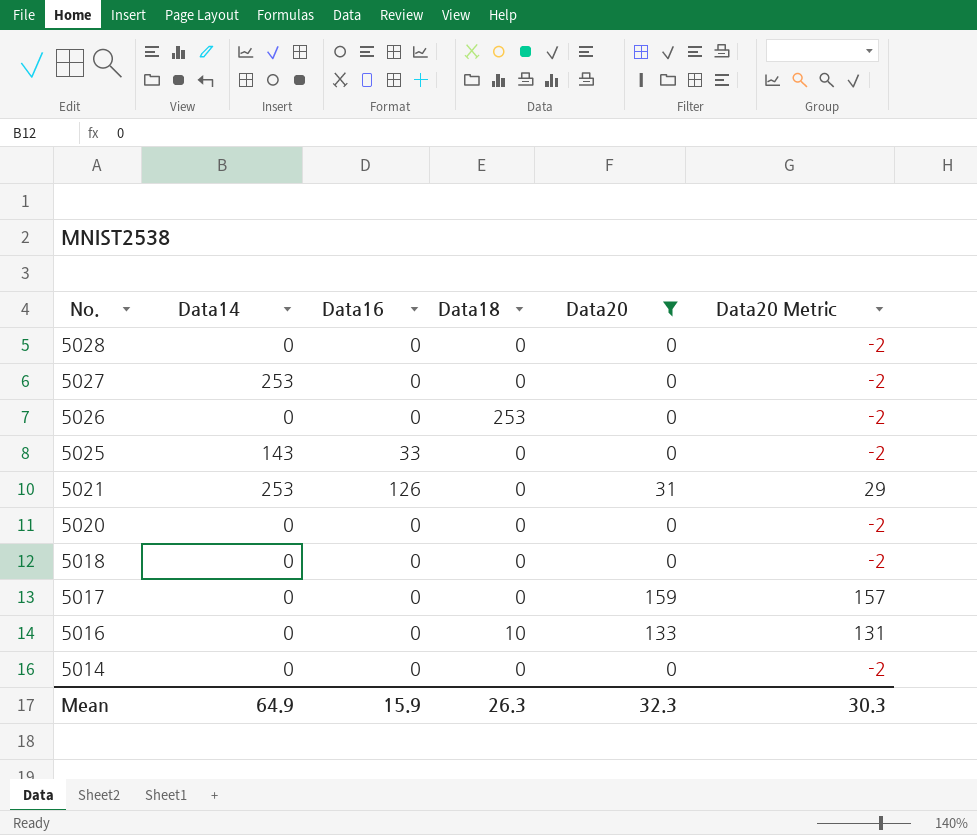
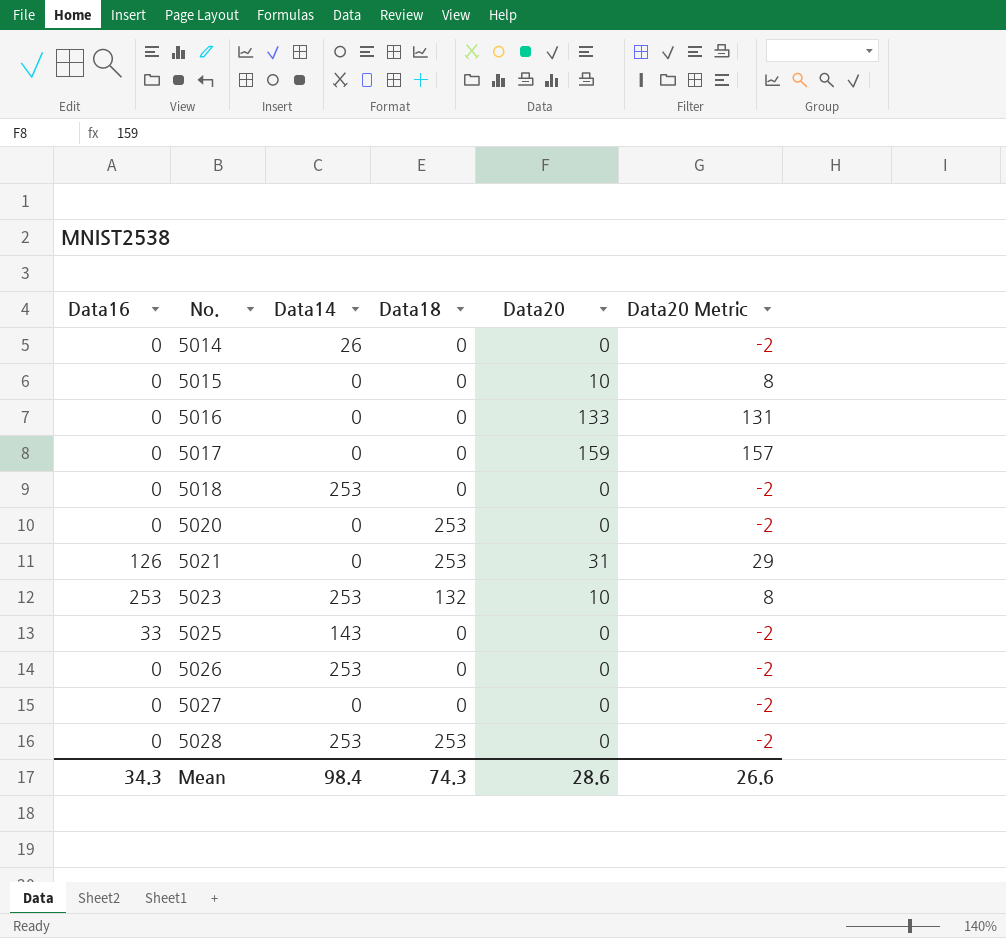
filter: Data20 != 10 -> none
row order: No. descending -> No. ascending
column Data16 | position: 3 -> 1
5014 | Data14: 0 -> 26
5016 | Data18: 10 -> 0
5018 | Data14: 0 -> 253
5020 | Data18: 0 -> 253
5021 | Data14: 253 -> 0
5021 | Data18: 0 -> 253
5026 | Data14: 0 -> 253
5026 | Data18: 253 -> 0
5027 | Data14: 253 -> 0
5028 | Data14: 0 -> 253
5028 | Data18: 0 -> 253
Mean | Data16: 15.9 -> 34.3
Mean | Data14: 64.9 -> 98.4
Mean | Data18: 26.3 -> 74.3
Mean | Data20: 32.3 -> 28.6
Mean | Data20 Metric: 30.3 -> 26.6

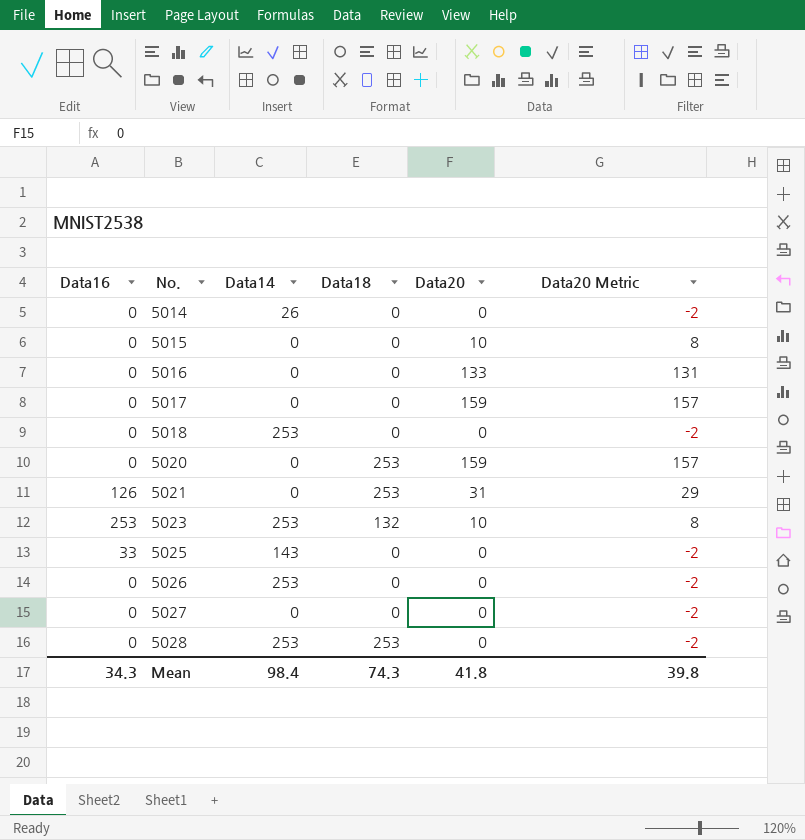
5020 | Data20: 0 -> 159
5020 | Data20 Metric: -2 -> 157
Mean | Data20: 28.6 -> 41.8
Mean | Data20 Metric: 26.6 -> 39.8

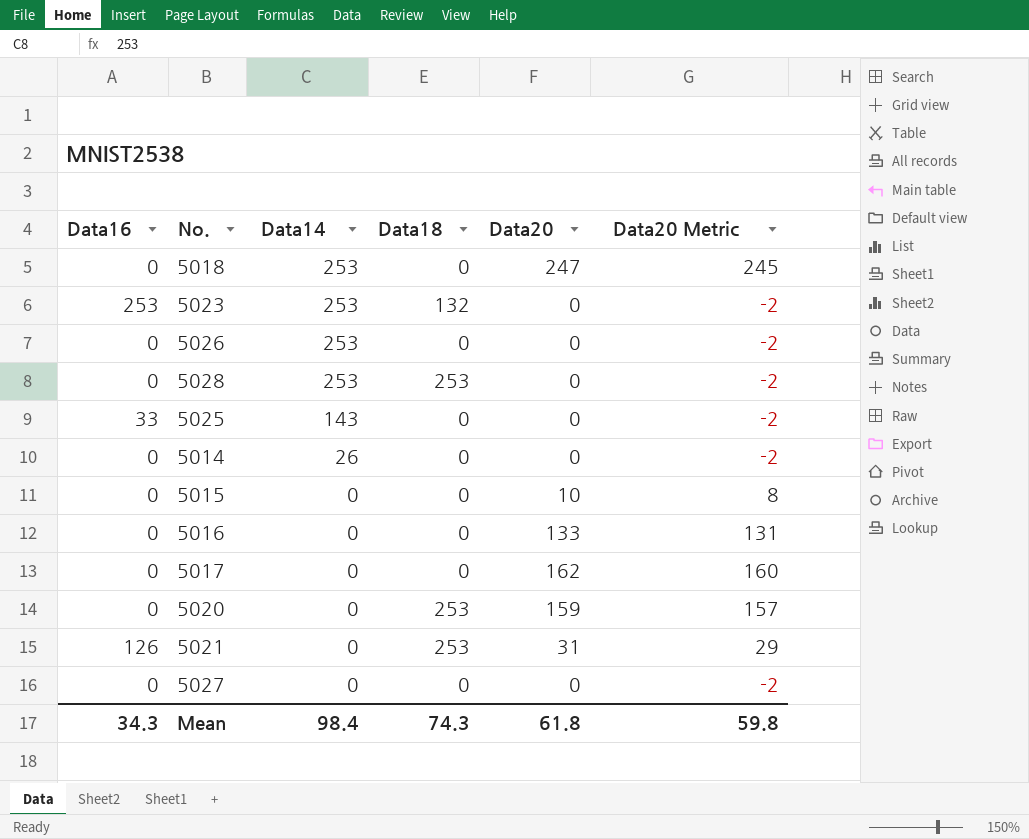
row order: No. ascending -> Data14 descending
5018 | Data20: 0 -> 247
5018 | Data20 Metric: -2 -> 245
5023 | Data20: 10 -> 0
5023 | Data20 Metric: 8 -> -2
5017 | Data20: 159 -> 162
5017 | Data20 Metric: 157 -> 160
Mean | Data20: 41.8 -> 61.8
Mean | Data20 Metric: 39.8 -> 59.8

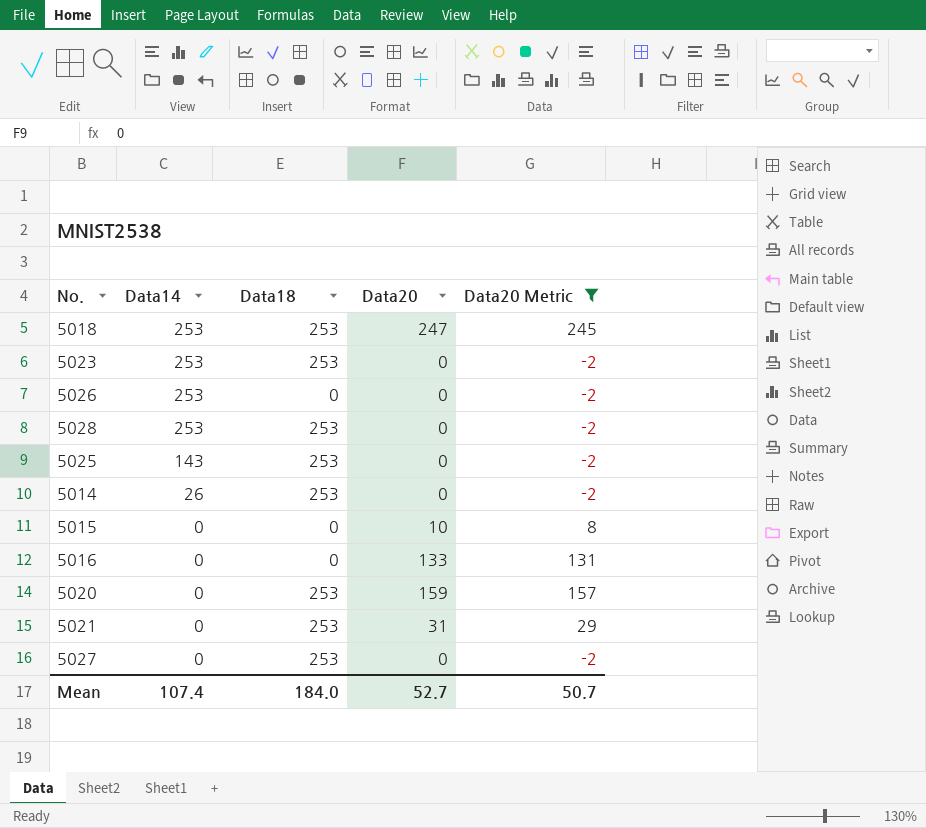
filter: none -> Data20 Metric != 160
column Data16 | position: 1 -> none
5018 | Data18: 0 -> 253
5023 | Data18: 132 -> 253
5025 | Data18: 0 -> 253
5014 | Data18: 0 -> 253
5027 | Data18: 0 -> 253
Mean | Data14: 98.4 -> 107.4
Mean | Data18: 74.3 -> 184.0
Mean | Data20: 61.8 -> 52.7
Mean | Data20 Metric: 59.8 -> 50.7

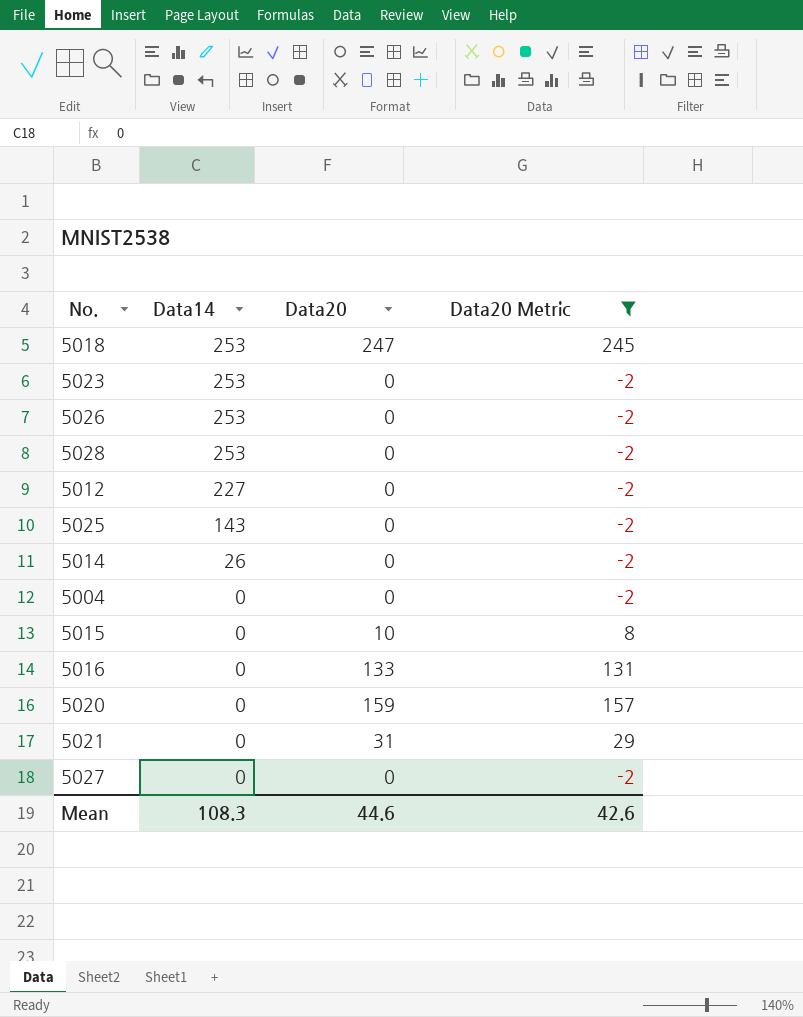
column Data18 | position: 3 -> none
row 5012: none -> 227 | 0 | -2
row 5004: none -> 0 | 0 | -2
Mean | Data14: 107.4 -> 108.3
Mean | Data20: 52.7 -> 44.6
Mean | Data20 Metric: 50.7 -> 42.6

